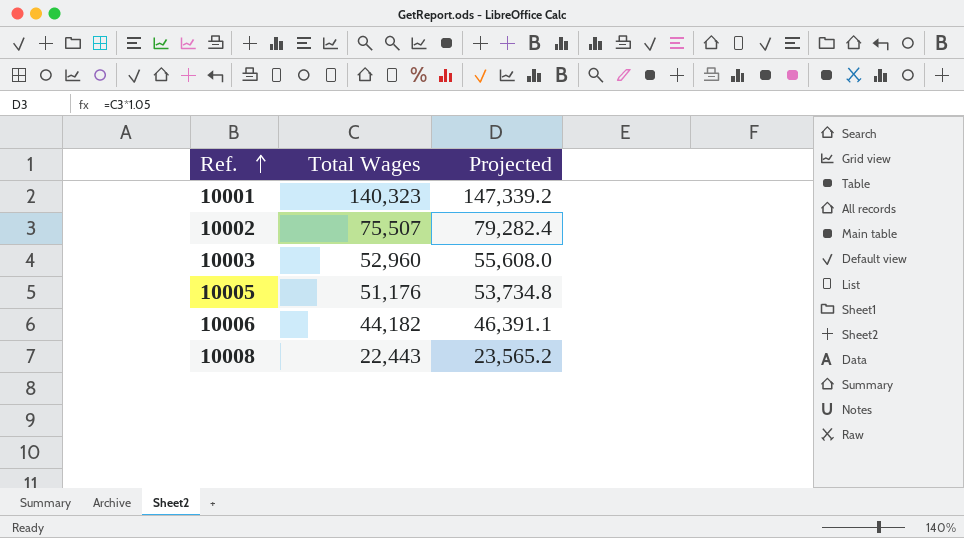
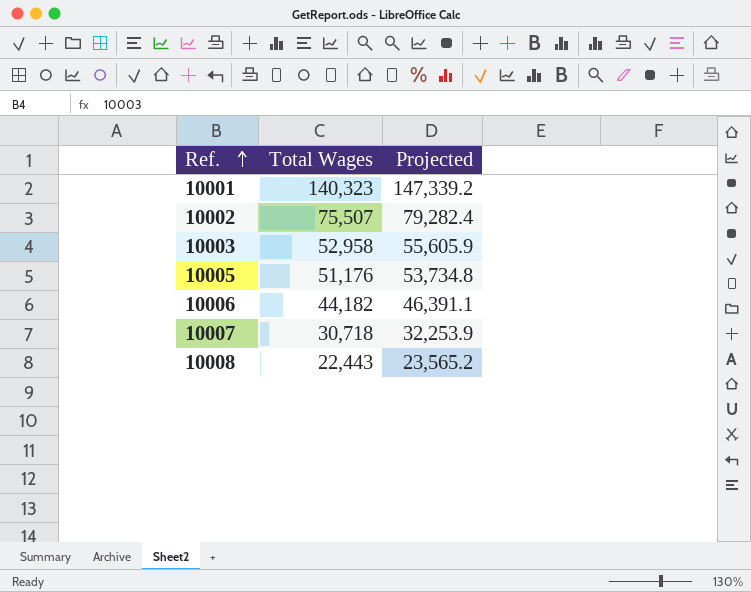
10003 | Total Wages: 52,960 -> 52,958
10003 | Projected: 55,608.0 -> 55,605.9
row 10007: none -> 30,718 | 32,253.9

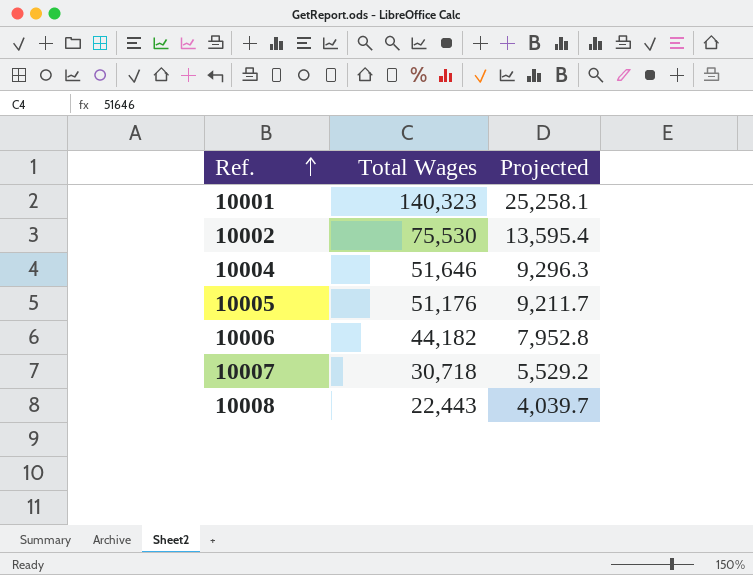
column Projected | formula: [Total Wages] * 1.05 -> [Total Wages] * 0.18
row 10003: 52,958 | 55,605.9 -> none
10002 | Total Wages: 75,507 -> 75,530
row 10004: none -> 51,646 | 9,296.3

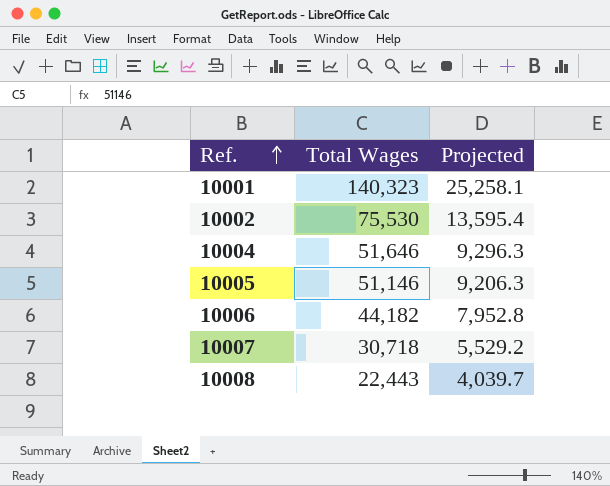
10005 | Total Wages: 51,176 -> 51,146
10005 | Projected: 9,211.7 -> 9,206.3

